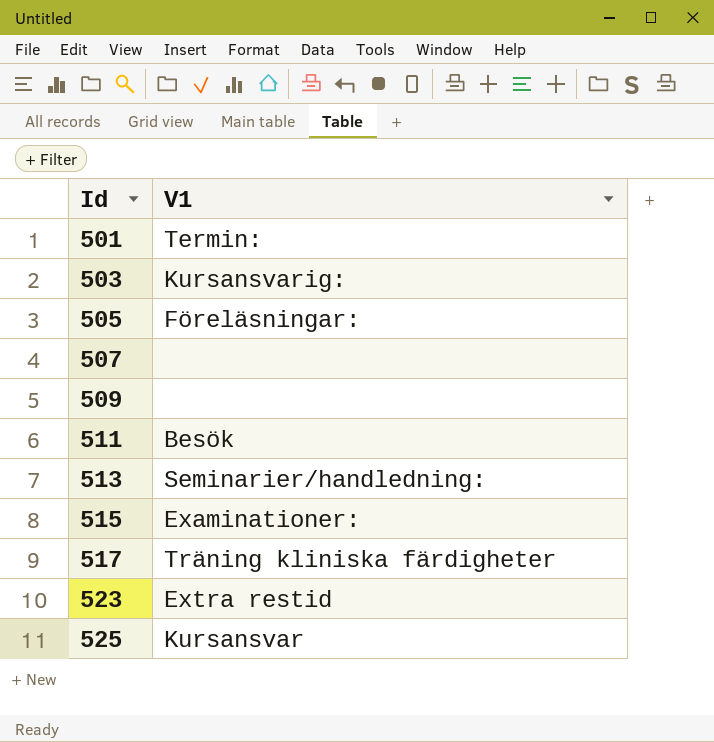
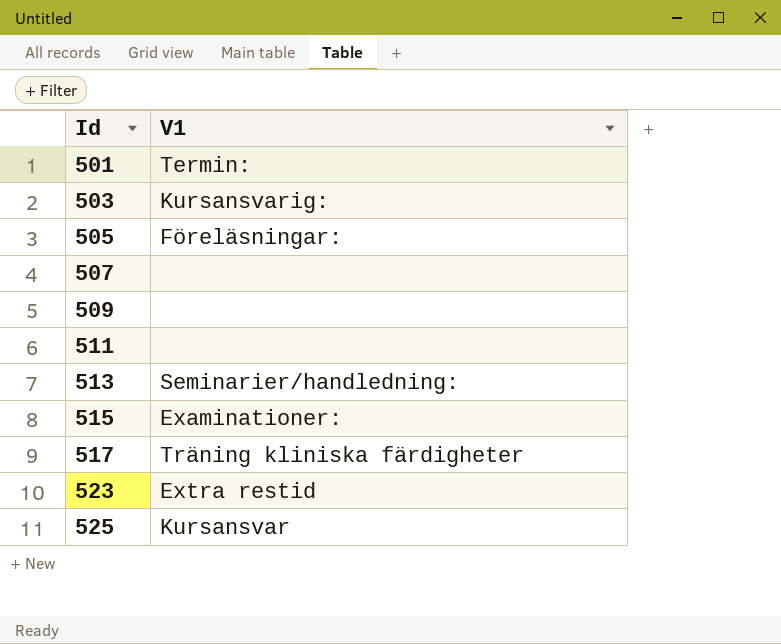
511 | V1: Besök -> none

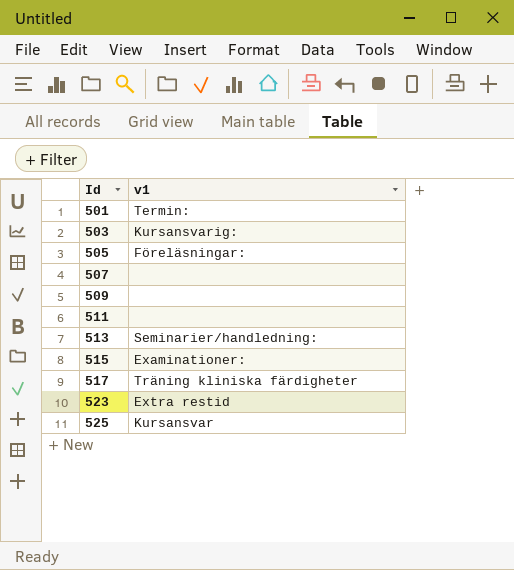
column name: V1 -> v1

